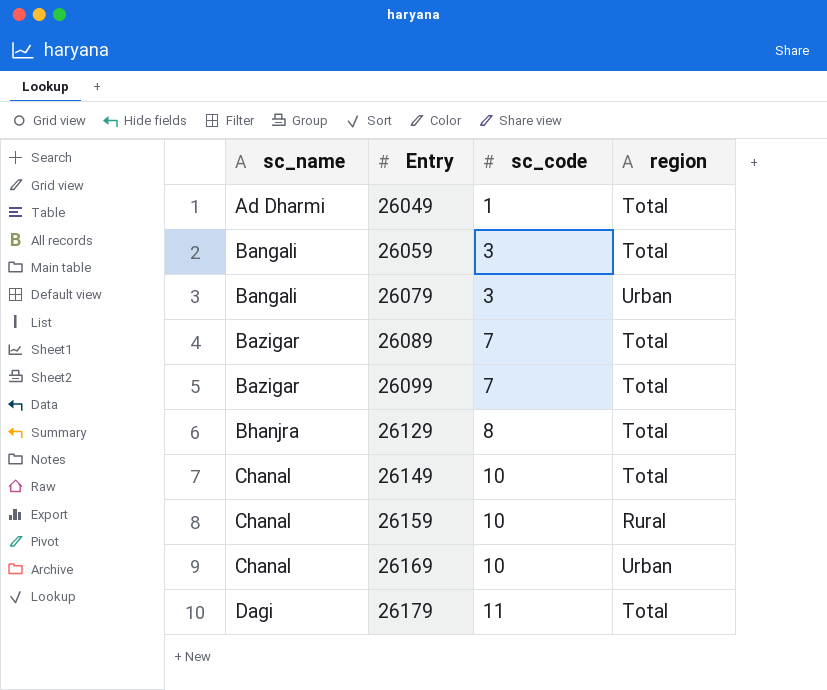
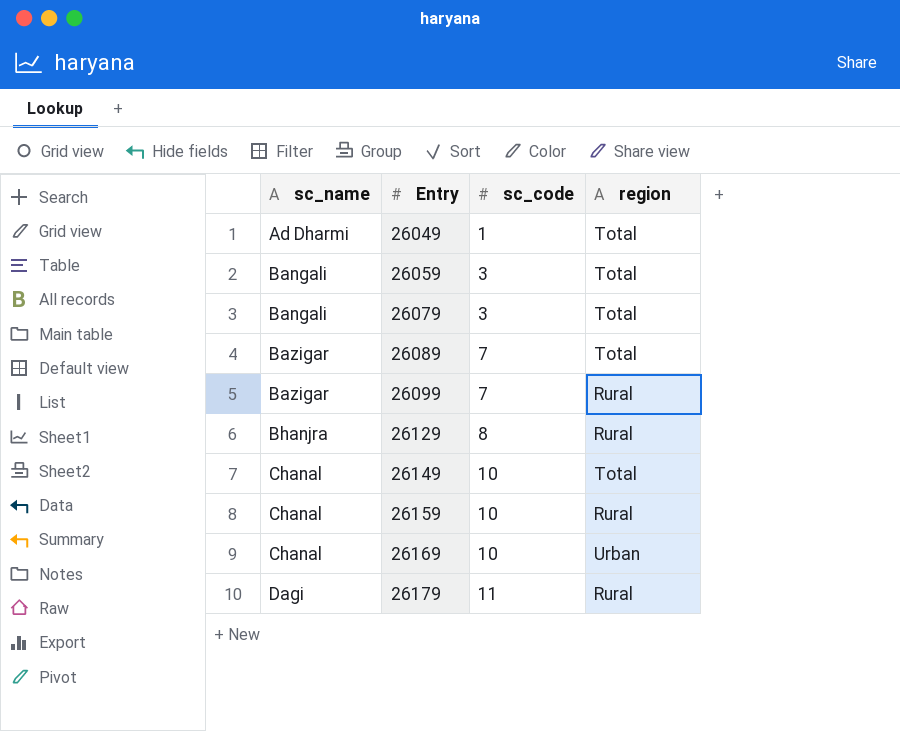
26079 | region: Urban -> Total
26099 | region: Total -> Rural
26129 | region: Total -> Rural
26179 | region: Total -> Rural

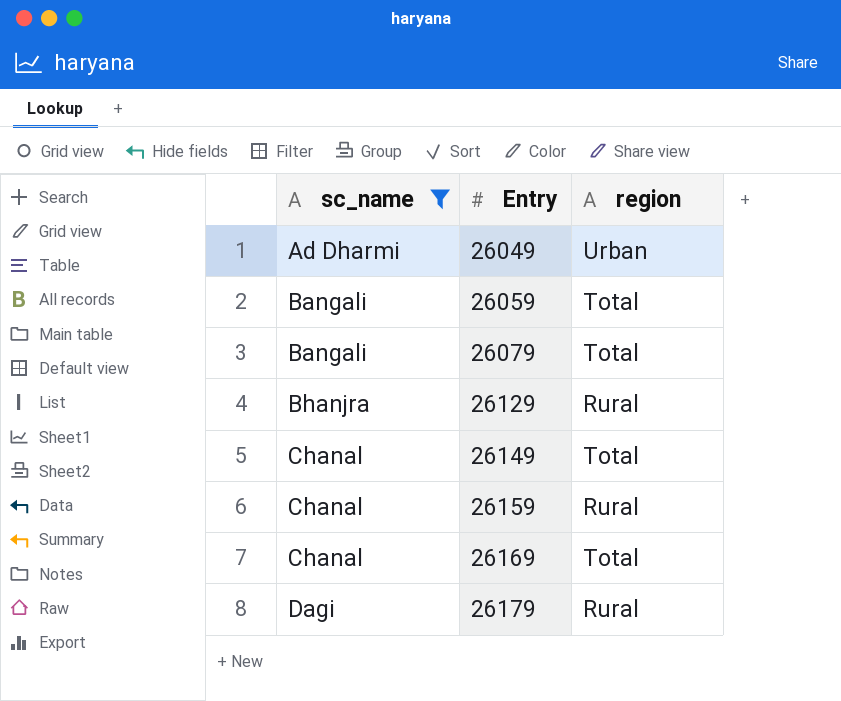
filter: none -> sc_name != Bazigar
column sc_code | position: 3 -> none
26049 | region: Total -> Urban
26169 | region: Urban -> Total

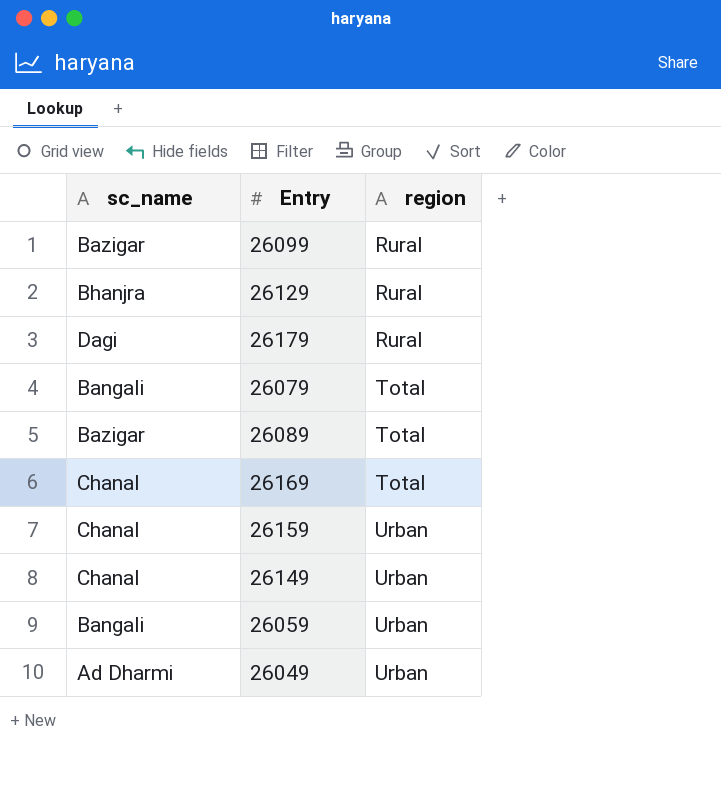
filter: sc_name != Bazigar -> none
row order: sc_name ascending -> region ascending
26159 | region: Rural -> Urban
26149 | region: Total -> Urban
26059 | region: Total -> Urban

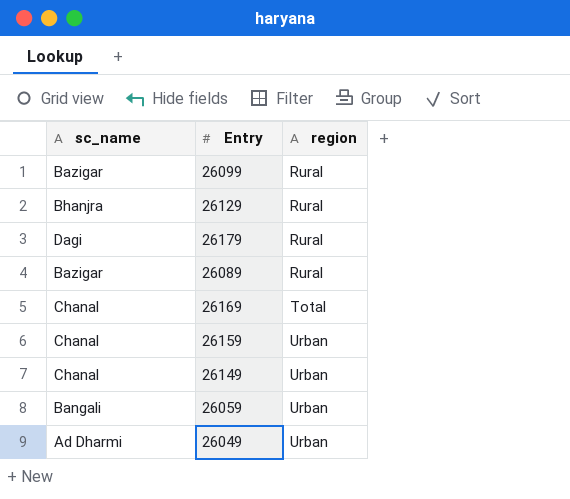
row 26079: Bangali | Total -> none
26089 | region: Total -> Rural

